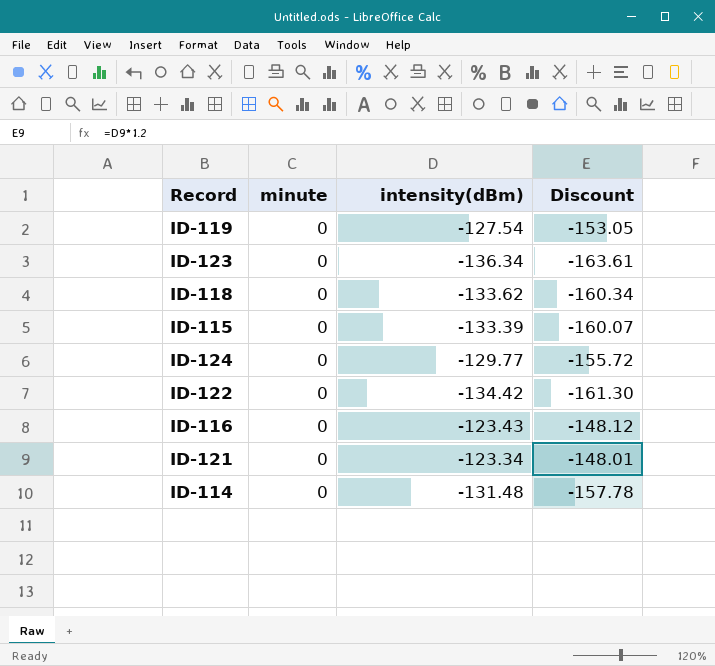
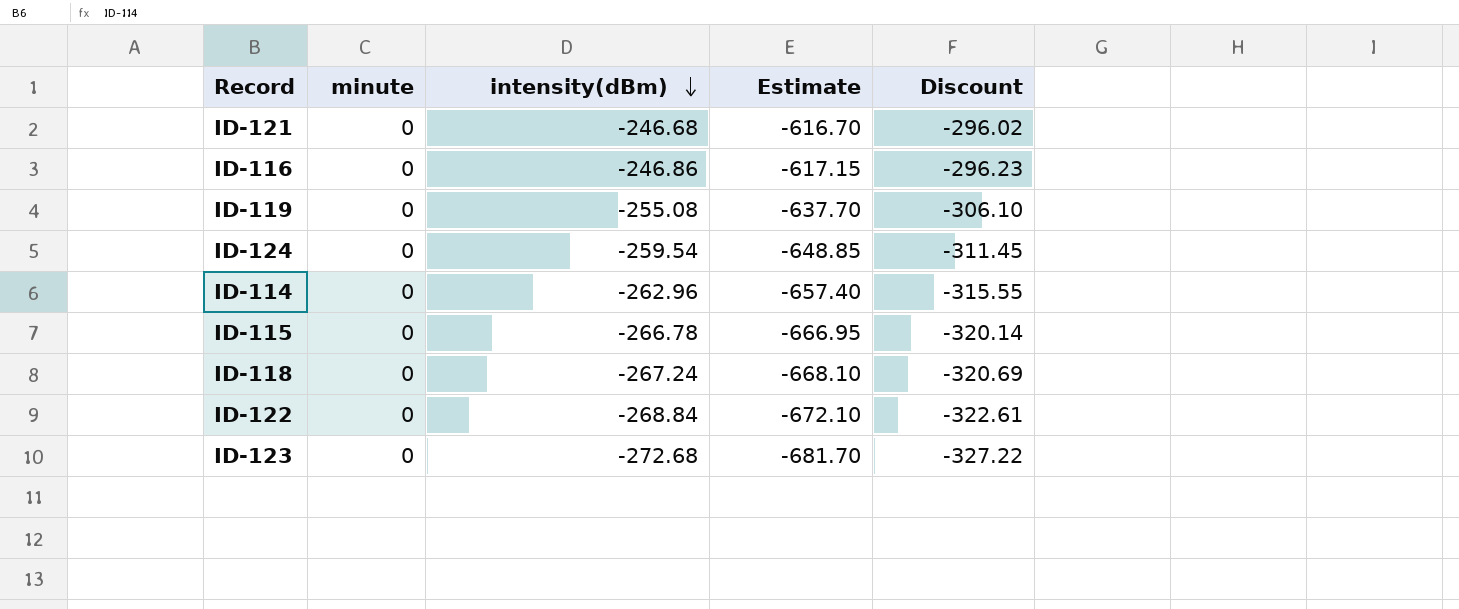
row order: none -> intensity(dBm) descending
column Estimate | formula: none -> [intensity(dBm)] * 2.5
ID-121 | intensity(dBm): -123.34 -> -246.68
ID-121 | Discount: -148.01 -> -296.02
ID-116 | intensity(dBm): -123.43 -> -246.86
ID-116 | Discount: -148.12 -> -296.23
ID-119 | intensity(dBm): -127.54 -> -255.08
ID-119 | Discount: -153.05 -> -306.10
ID-124 | intensity(dBm): -129.77 -> -259.54
ID-124 | Discount: -155.72 -> -311.45
ID-114 | intensity(dBm): -131.48 -> -262.96
ID-114 | Discount: -157.78 -> -315.55
ID-115 | intensity(dBm): -133.39 -> -266.78
ID-115 | Discount: -160.07 -> -320.14
ID-118 | intensity(dBm): -133.62 -> -267.24
ID-118 | Discount: -160.34 -> -320.69
ID-122 | intensity(dBm): -134.42 -> -268.84
ID-122 | Discount: -161.30 -> -322.61
ID-123 | intensity(dBm): -136.34 -> -272.68
ID-123 | Discount: -163.61 -> -327.22

